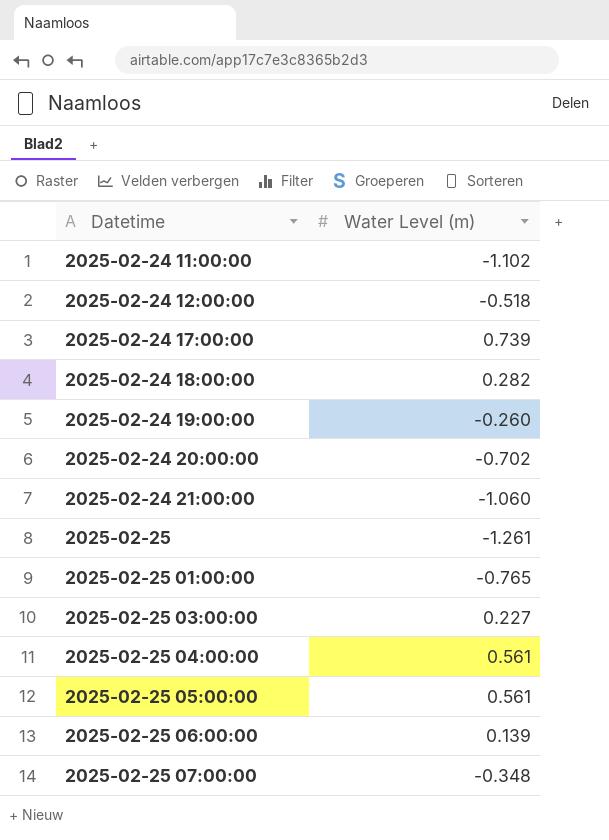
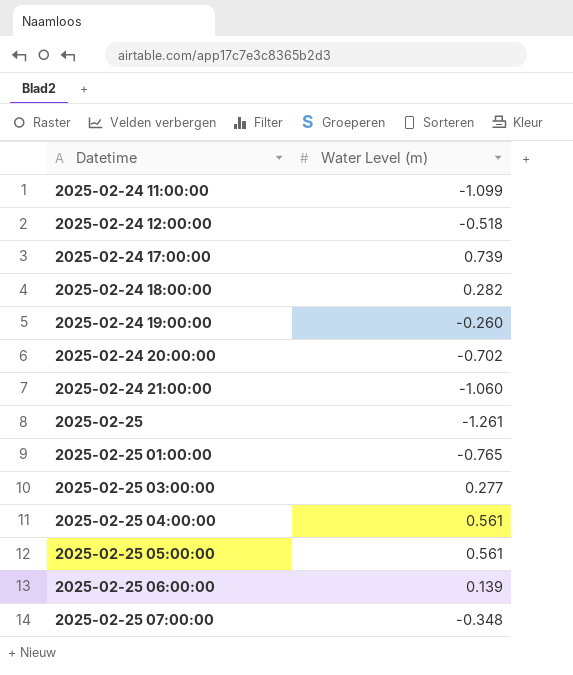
2025-02-24 11:00:00 | Water Level (m): -1.102 -> -1.099
2025-02-25 03:00:00 | Water Level (m): 0.227 -> 0.277

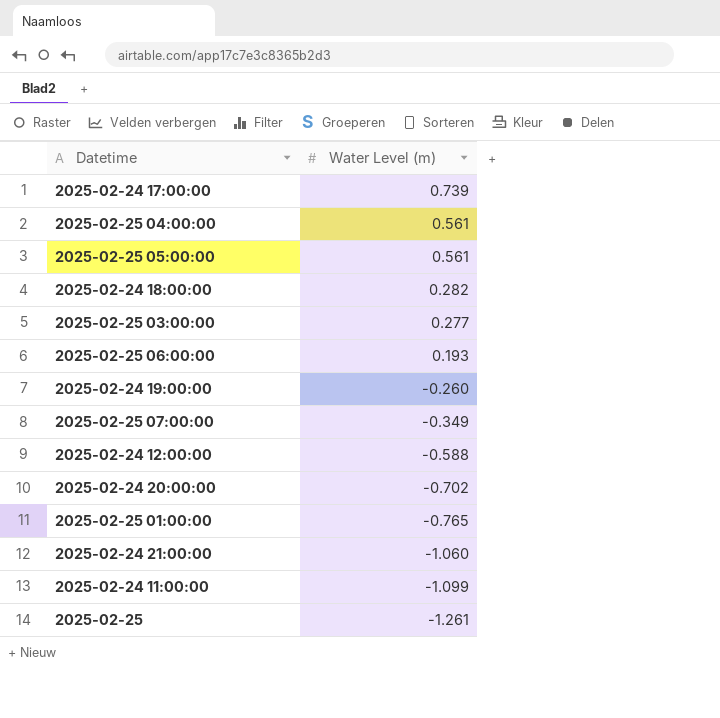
row order: Datetime ascending -> Water Level (m) descending
2025-02-25 06:00:00 | Water Level (m): 0.139 -> 0.193
2025-02-25 07:00:00 | Water Level (m): -0.348 -> -0.349
2025-02-24 12:00:00 | Water Level (m): -0.518 -> -0.588

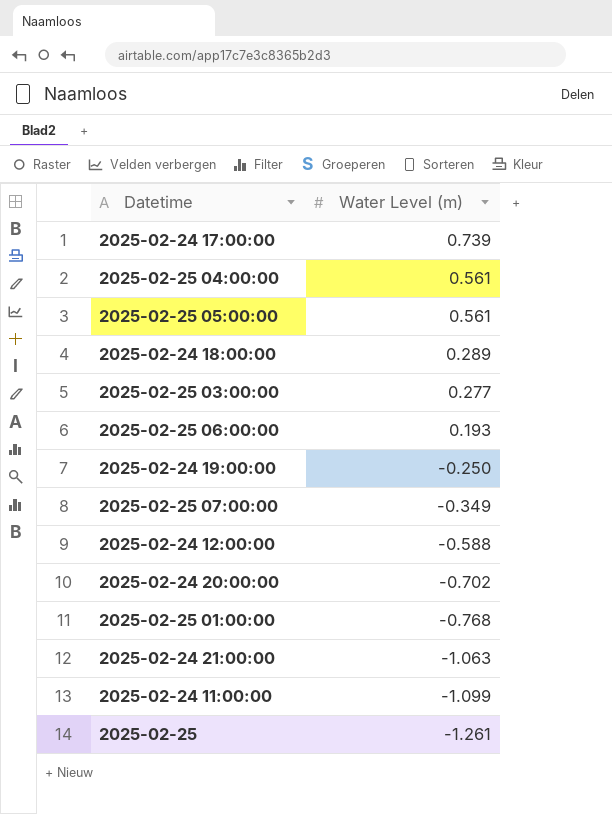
2025-02-24 18:00:00 | Water Level (m): 0.282 -> 0.289
2025-02-24 19:00:00 | Water Level (m): -0.260 -> -0.250
2025-02-25 01:00:00 | Water Level (m): -0.765 -> -0.768
2025-02-24 21:00:00 | Water Level (m): -1.060 -> -1.063

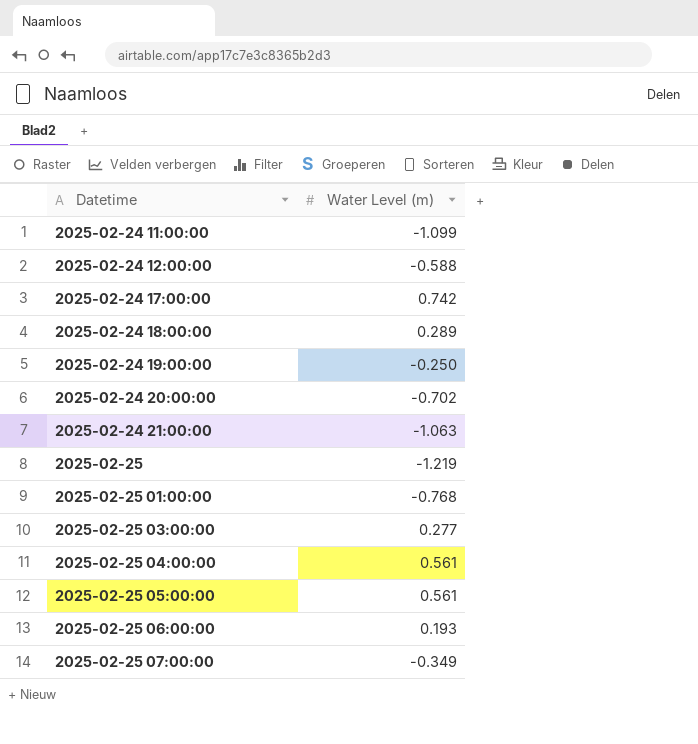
row order: Water Level (m) descending -> Datetime ascending
2025-02-24 17:00:00 | Water Level (m): 0.739 -> 0.742
2025-02-25 | Water Level (m): -1.261 -> -1.219

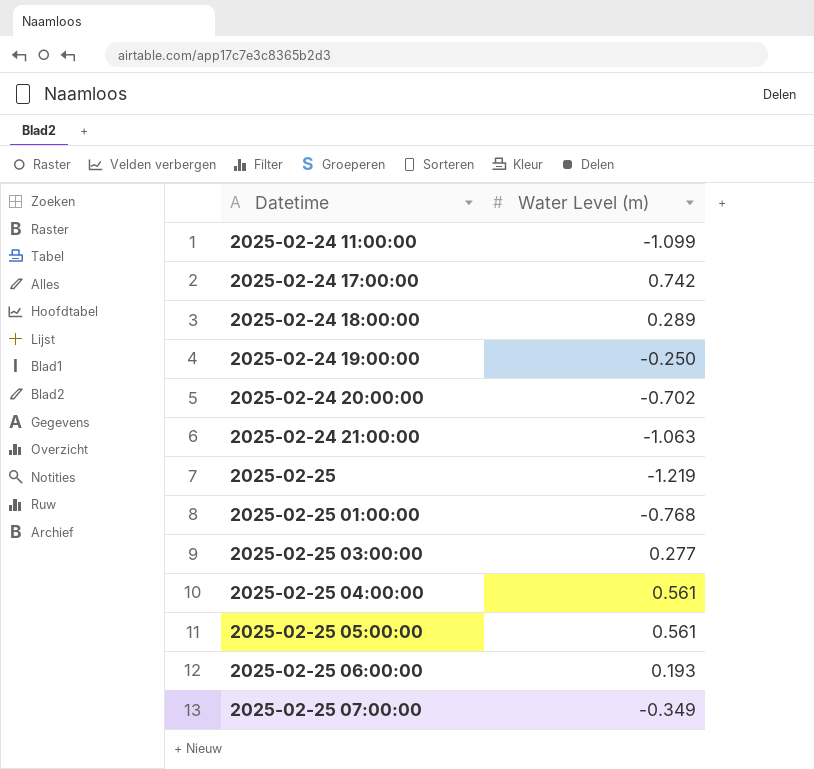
row 2025-02-24 12:00:00: -0.588 -> none

